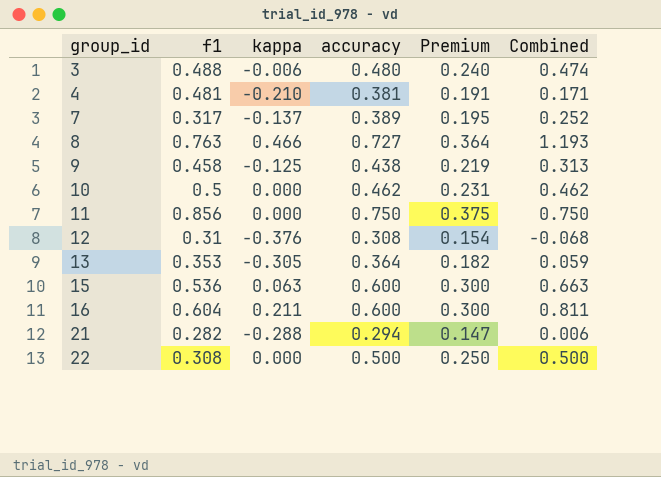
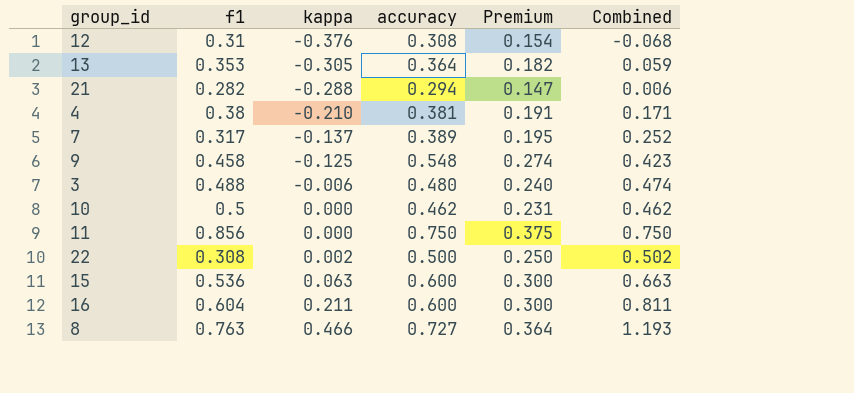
row order: group_id ascending -> kappa ascending
4 | f1: 0.481 -> 0.38
9 | accuracy: 0.438 -> 0.548
9 | Premium: 0.219 -> 0.274
9 | Combined: 0.313 -> 0.423
22 | kappa: 0.000 -> 0.002
22 | Combined: 0.500 -> 0.502

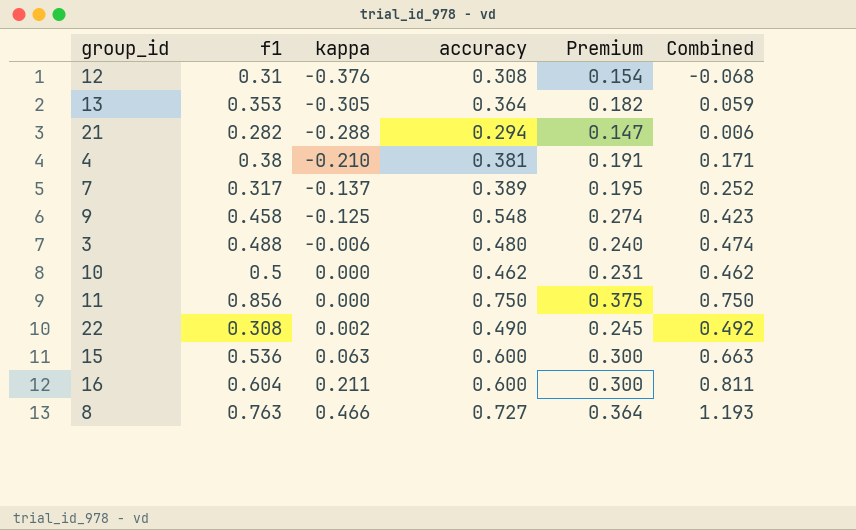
22 | accuracy: 0.500 -> 0.490
22 | Premium: 0.250 -> 0.245
22 | Combined: 0.502 -> 0.492

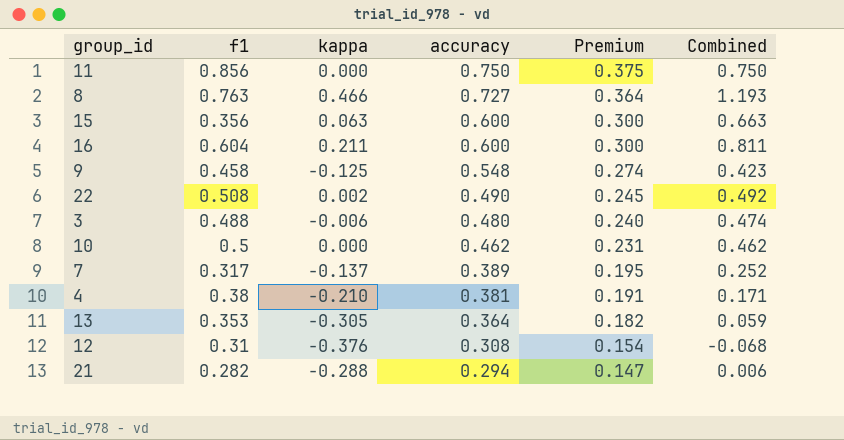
row order: kappa ascending -> accuracy descending
15 | f1: 0.536 -> 0.356
22 | f1: 0.308 -> 0.508

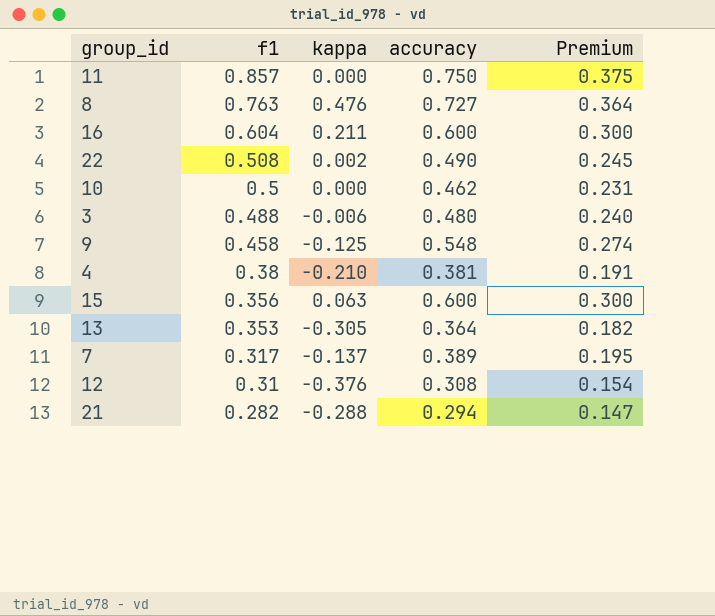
row order: accuracy descending -> f1 descending
column Combined | formula: [kappa] + [accuracy] -> none
11 | f1: 0.856 -> 0.857
8 | kappa: 0.466 -> 0.476

